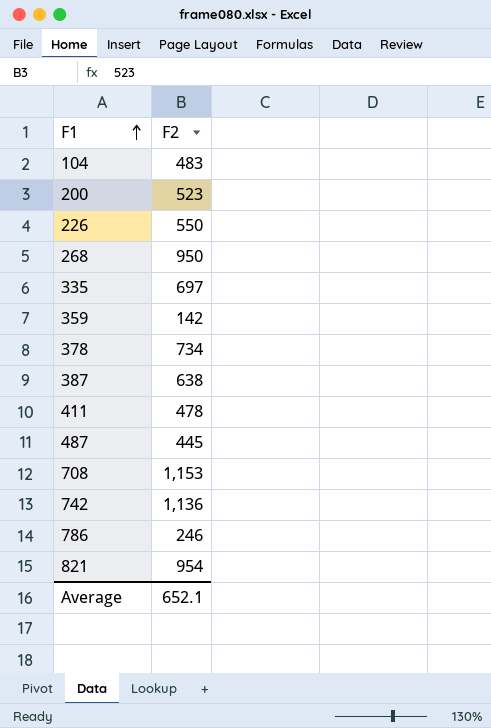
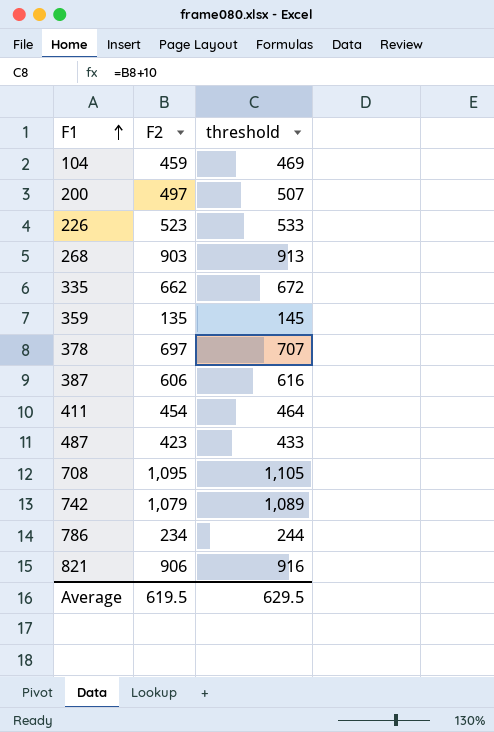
column threshold | formula: none -> [F2] + 10
104 | F2: 483 -> 459
200 | F2: 523 -> 497
226 | F2: 550 -> 523
268 | F2: 950 -> 903
335 | F2: 697 -> 662
359 | F2: 142 -> 135
378 | F2: 734 -> 697
387 | F2: 638 -> 606
411 | F2: 478 -> 454
487 | F2: 445 -> 423
708 | F2: 1,153 -> 1,095
742 | F2: 1,136 -> 1,079
786 | F2: 246 -> 234
821 | F2: 954 -> 906
Average | F2: 652.1 -> 619.5

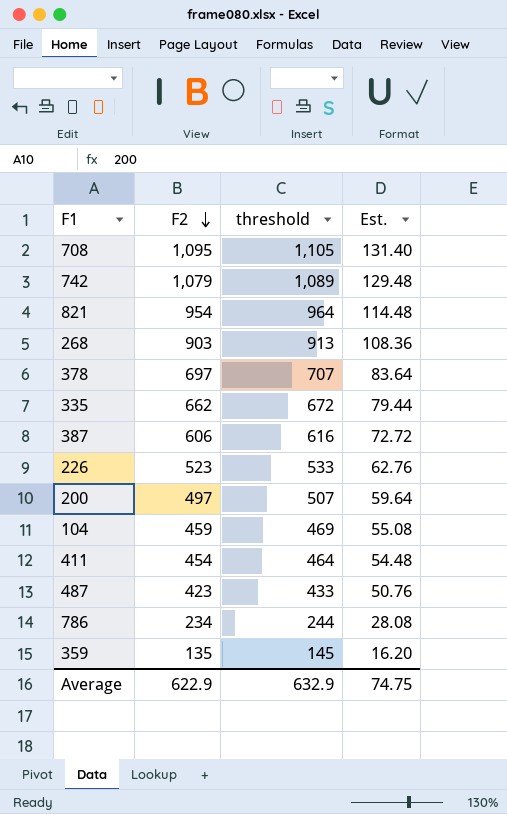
row order: F1 ascending -> F2 descending
column Est. | formula: none -> [F2] * 0.12
821 | F2: 906 -> 954
821 | threshold: 916 -> 964
Average | F2: 619.5 -> 622.9
Average | threshold: 629.5 -> 632.9

